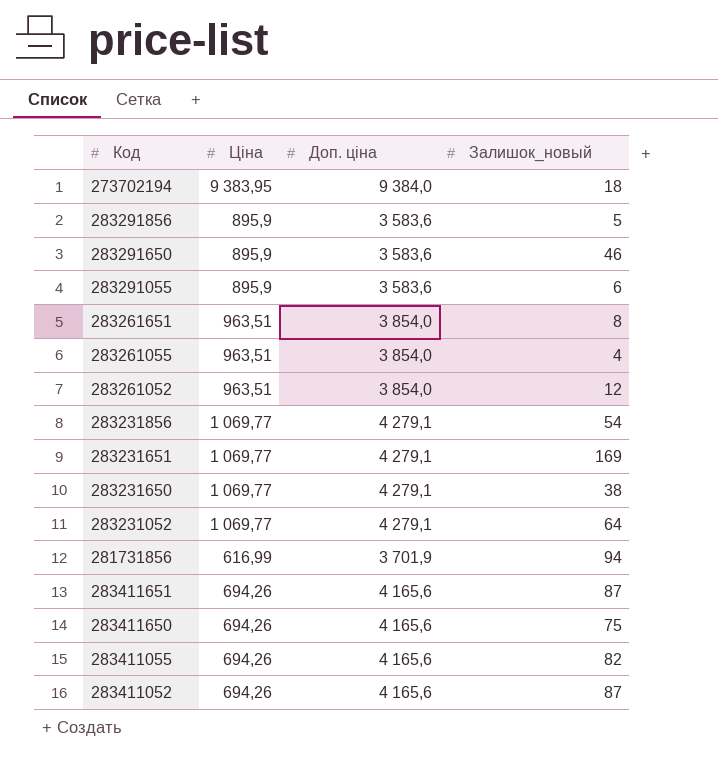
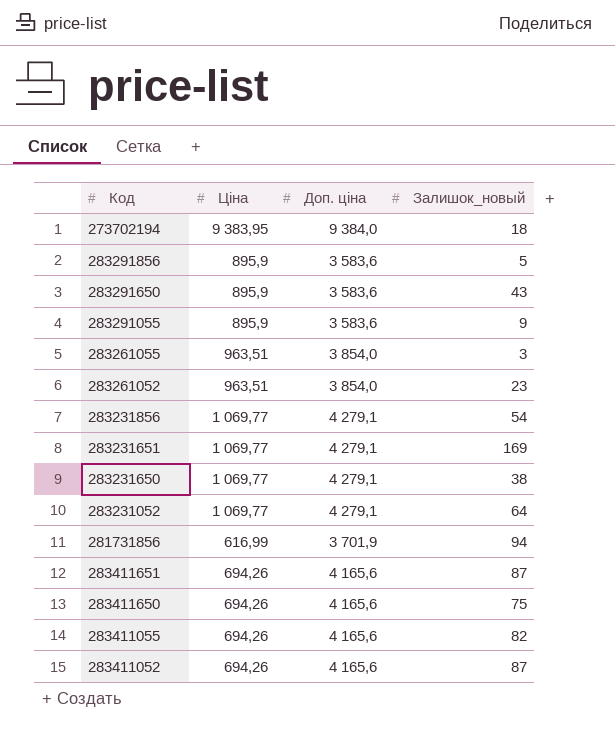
row 283261651: 963,51 | 3 854,0 | 8 -> none
283291650 | Залишок_новый: 46 -> 43
283291055 | Залишок_новый: 6 -> 9
283261055 | Залишок_новый: 4 -> 3
283261052 | Залишок_новый: 12 -> 23

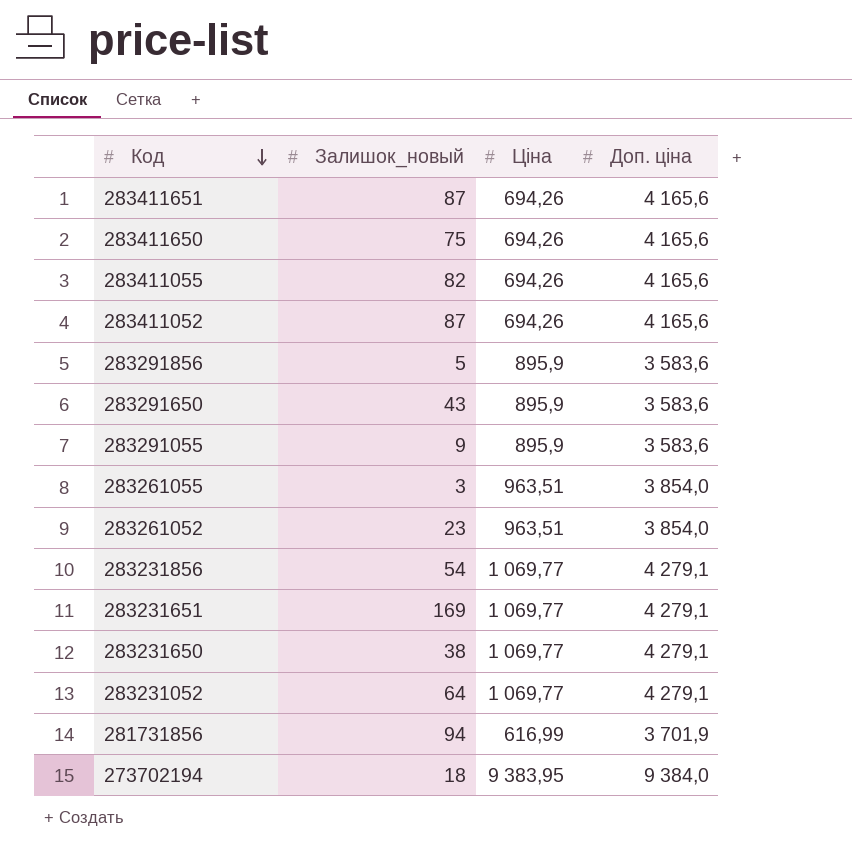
row order: none -> Код descending
column Залишок_новый | position: 4 -> 2

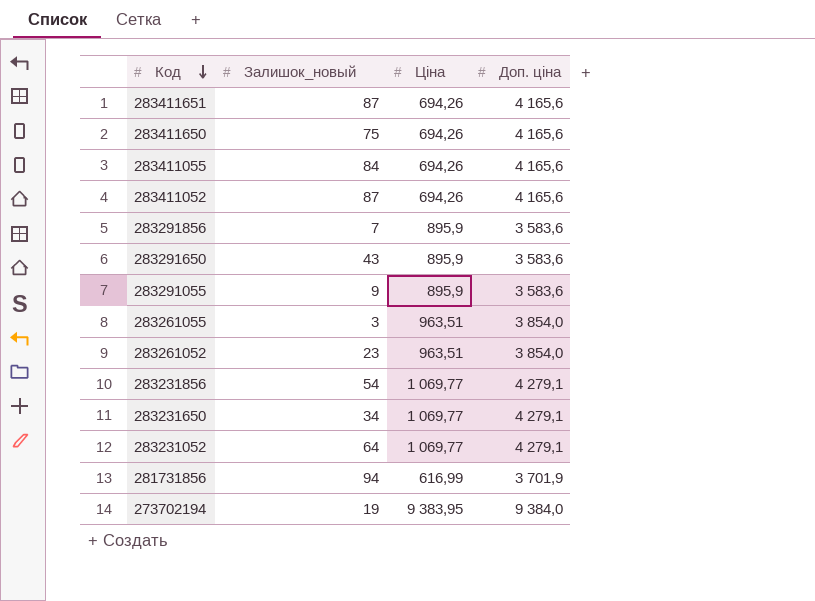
row 283231651: 169 | 1 069,77 | 4 279,1 -> none
283411055 | Залишок_новый: 82 -> 84
283291856 | Залишок_новый: 5 -> 7
283231650 | Залишок_новый: 38 -> 34
273702194 | Залишок_новый: 18 -> 19

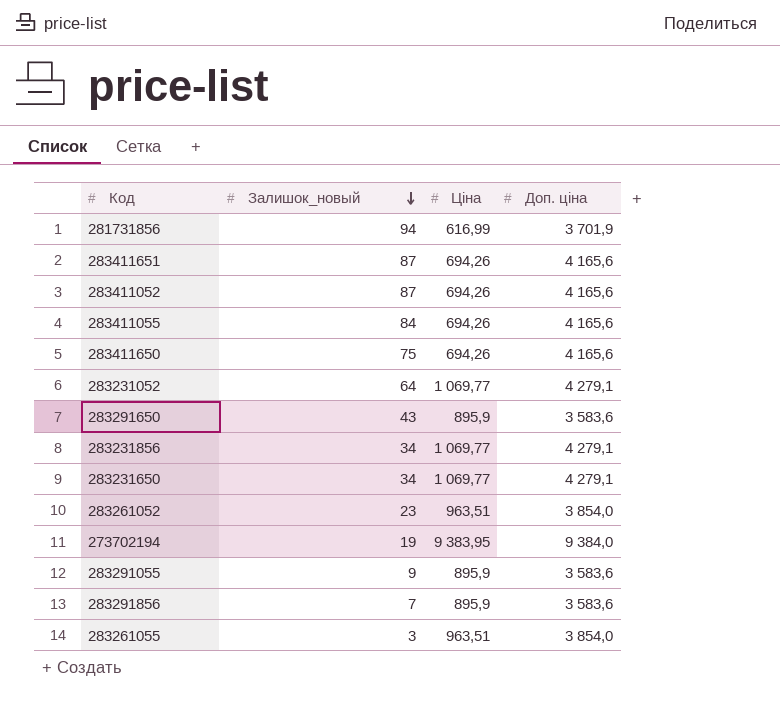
row order: Код descending -> Залишок_новый descending
283231856 | Залишок_новый: 54 -> 34

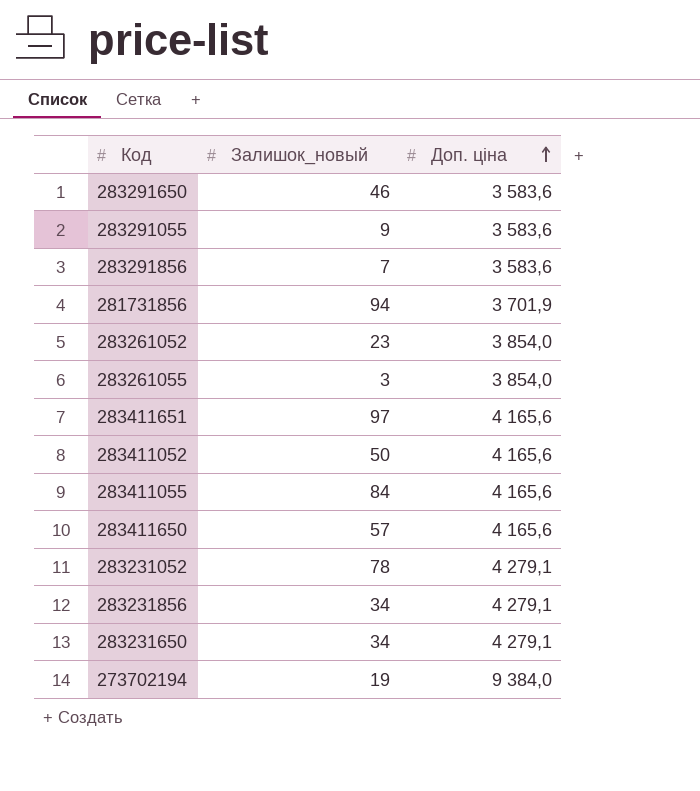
row order: Залишок_новый descending -> Доп. ціна ascending
column Ціна | position: 3 -> none
283291650 | Залишок_новый: 43 -> 46
283411651 | Залишок_новый: 87 -> 97
283411052 | Залишок_новый: 87 -> 50
283411650 | Залишок_новый: 75 -> 57
283231052 | Залишок_новый: 64 -> 78

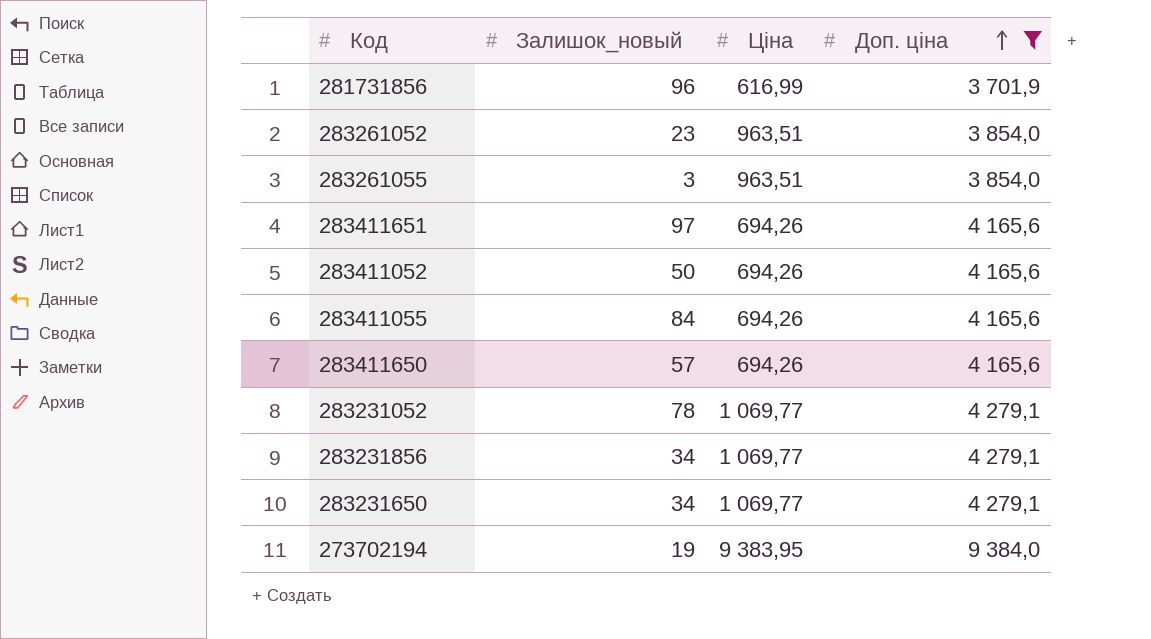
filter: none -> Доп. ціна != 3 583,6
column Ціна | position: none -> 3
281731856 | Залишок_новый: 94 -> 96

